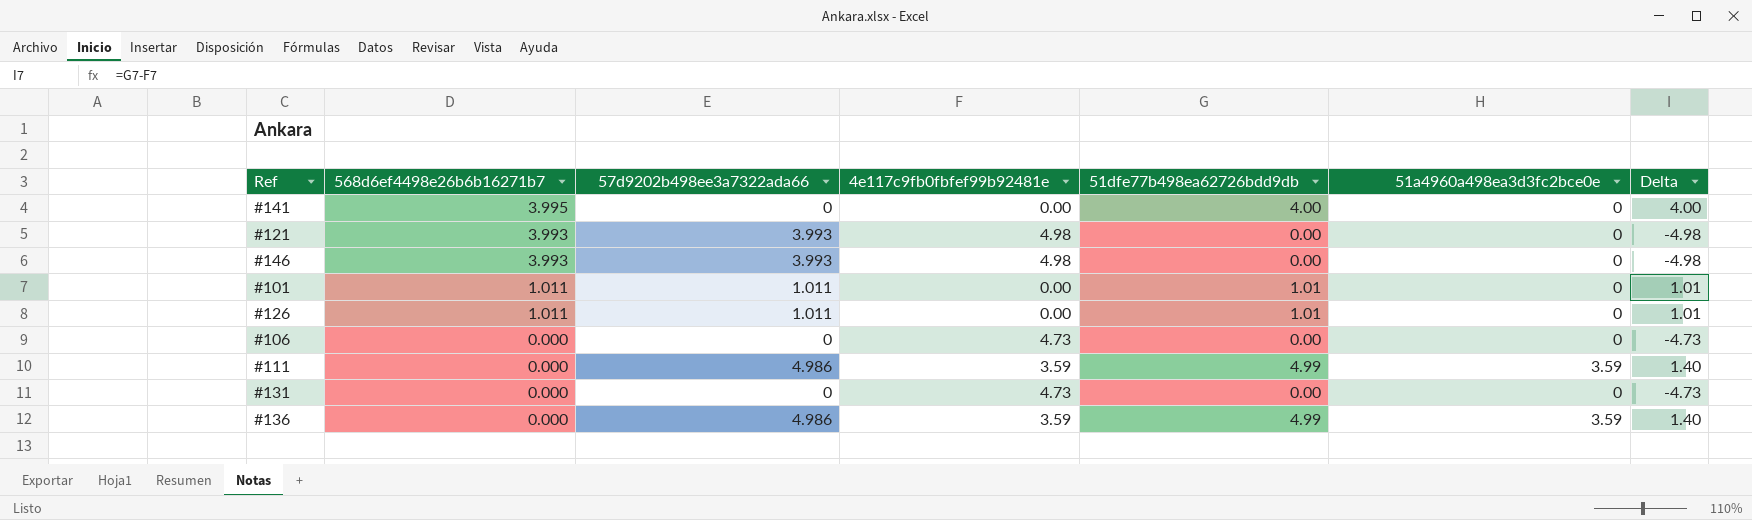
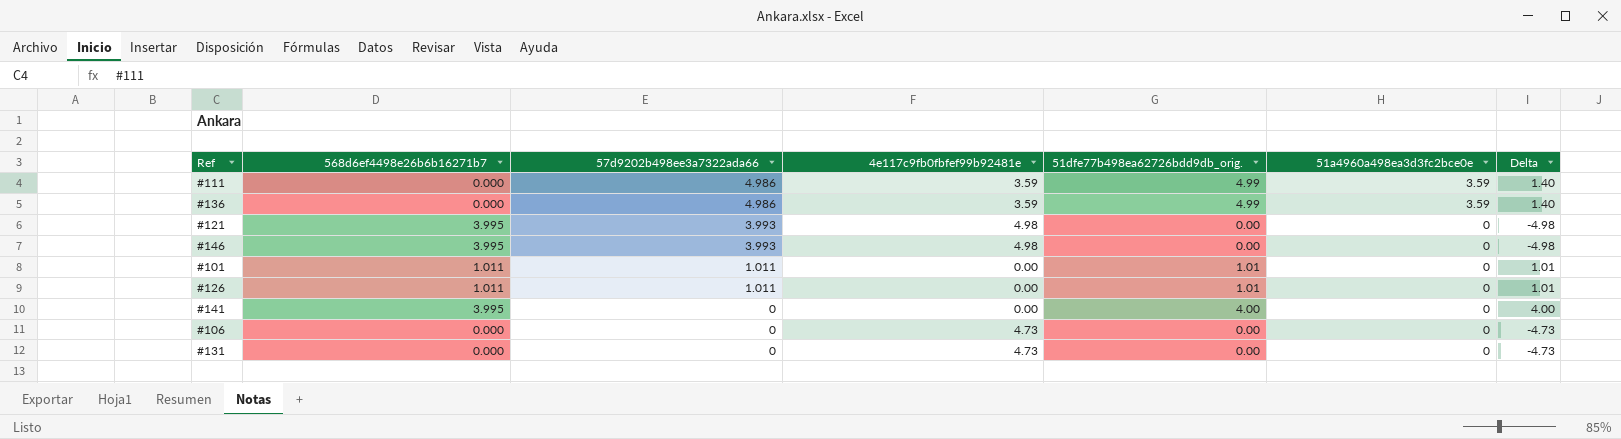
row order: 568d6ef4498e26b6b16271b7 descending -> 57d9202b498ee3a7322ada66 descending
column name: 51dfe77b498ea62726bdd9db -> 51dfe77b498ea62726bdd9db_orig.
#121 | 568d6ef4498e26b6b16271b7: 3.993 -> 3.995
#146 | 568d6ef4498e26b6b16271b7: 3.993 -> 3.995

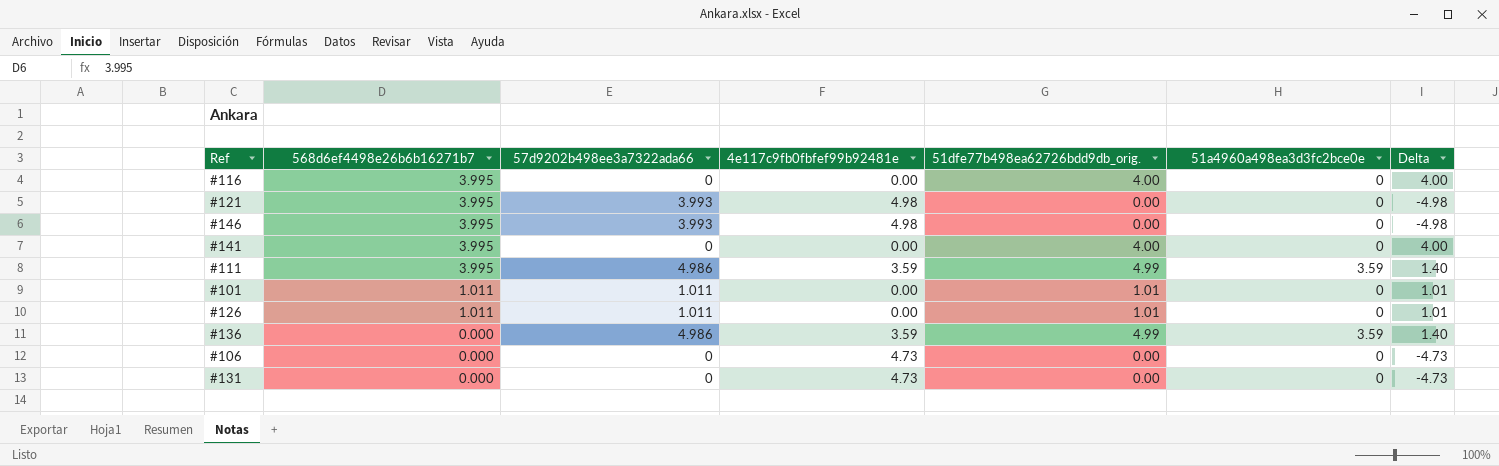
row order: 57d9202b498ee3a7322ada66 descending -> 568d6ef4498e26b6b16271b7 descending
row #116: none -> 3.995 | 0 | 0.00 | 4.00 | 0 | 4.00
#111 | 568d6ef4498e26b6b16271b7: 0.000 -> 3.995

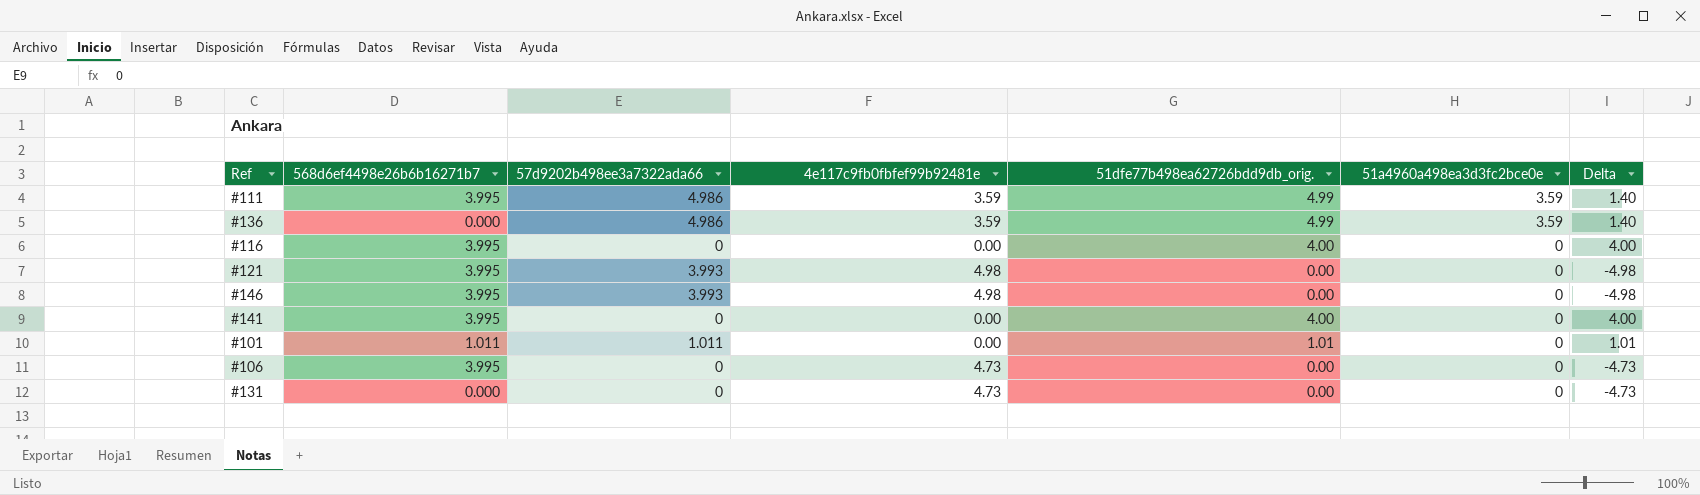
row order: 568d6ef4498e26b6b16271b7 descending -> 51a4960a498ea3d3fc2bce0e descending
row #126: 1.011 | 1.011 | 0.00 | 1.01 | 0 | 1.01 -> none
#106 | 568d6ef4498e26b6b16271b7: 0.000 -> 3.995

